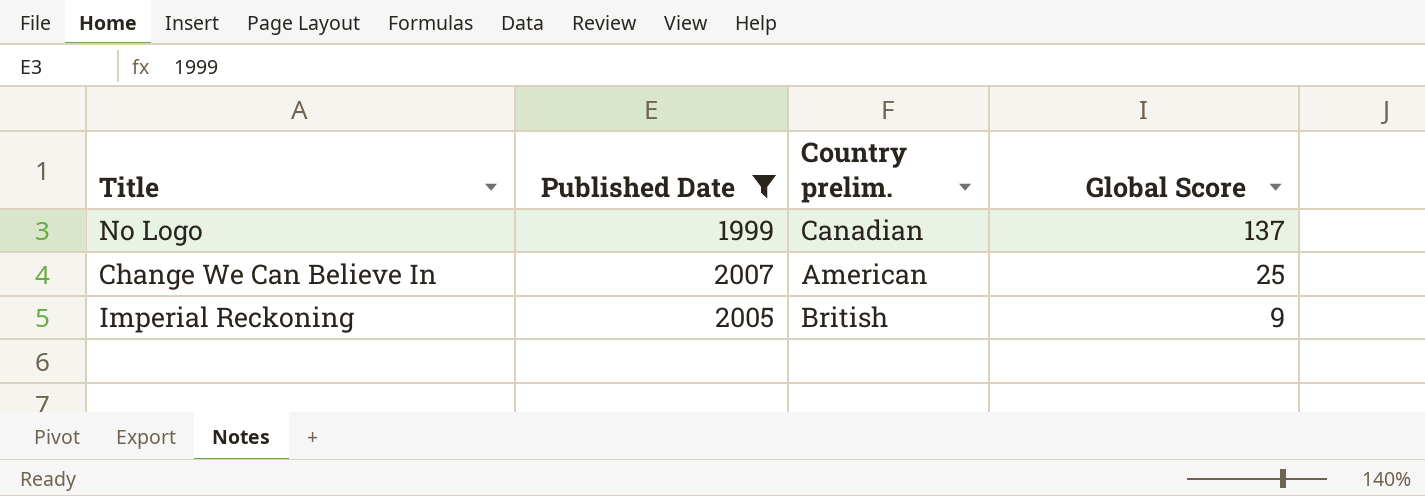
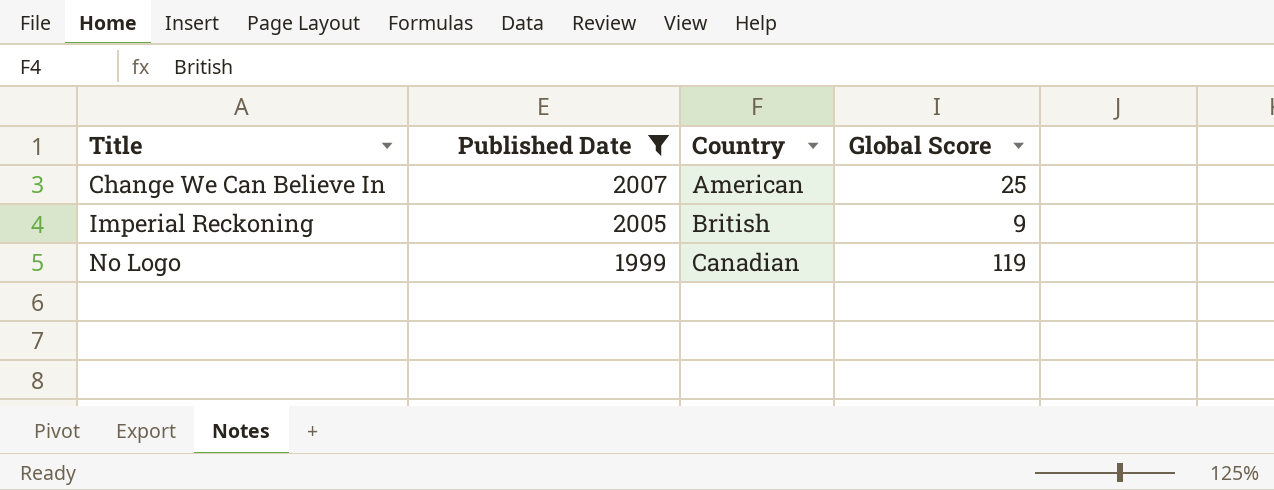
row order: Global Score descending -> Title ascending
column name: Country prelim. -> Country
No Logo | Global Score: 137 -> 119

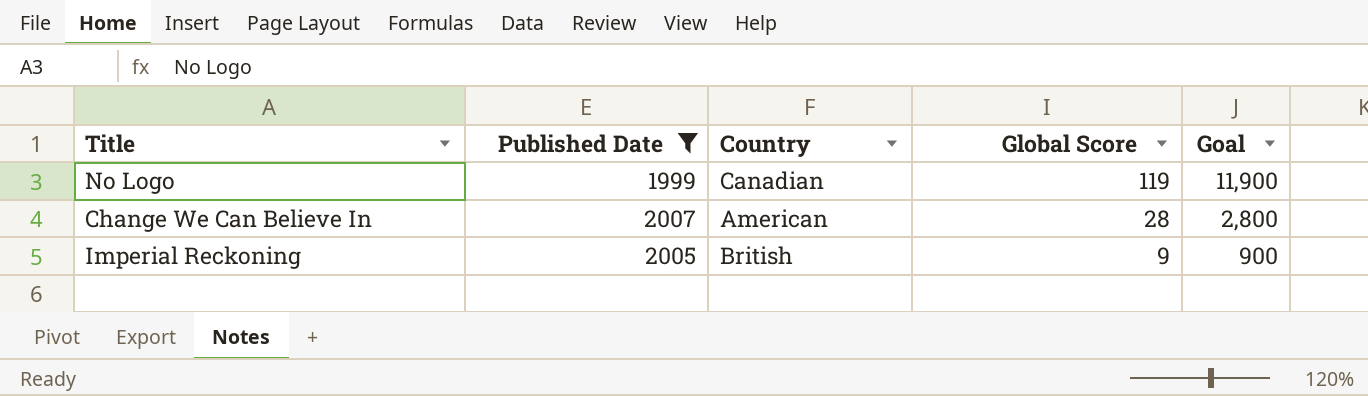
row order: Title ascending -> Global Score descending
column Goal | formula: none -> [Global Score] * 100
Change We Can Believe In | Global Score: 25 -> 28

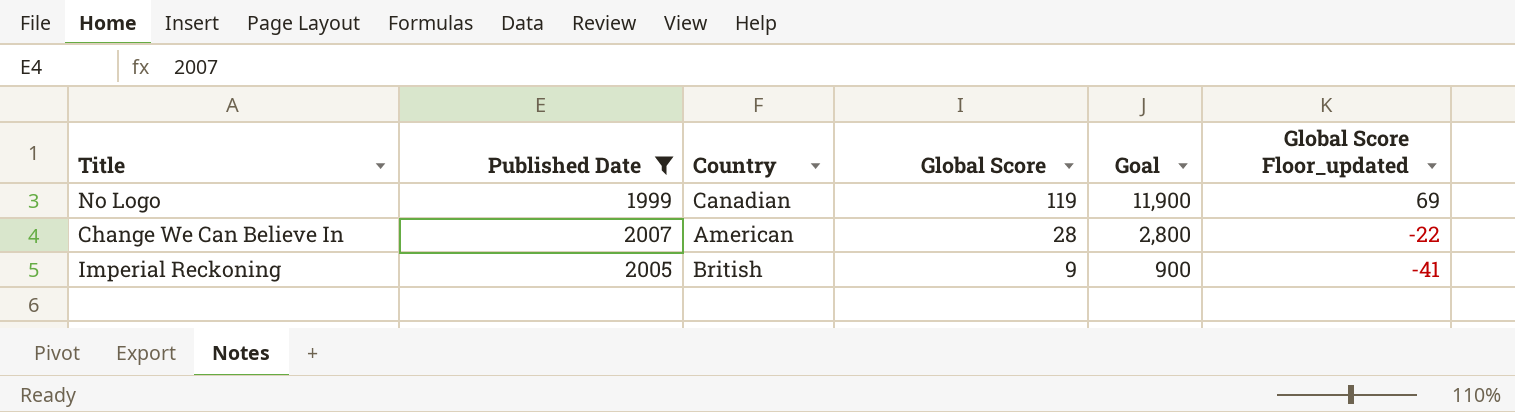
column Global Score Floor_updated | formula: none -> [Global Score] - 50

